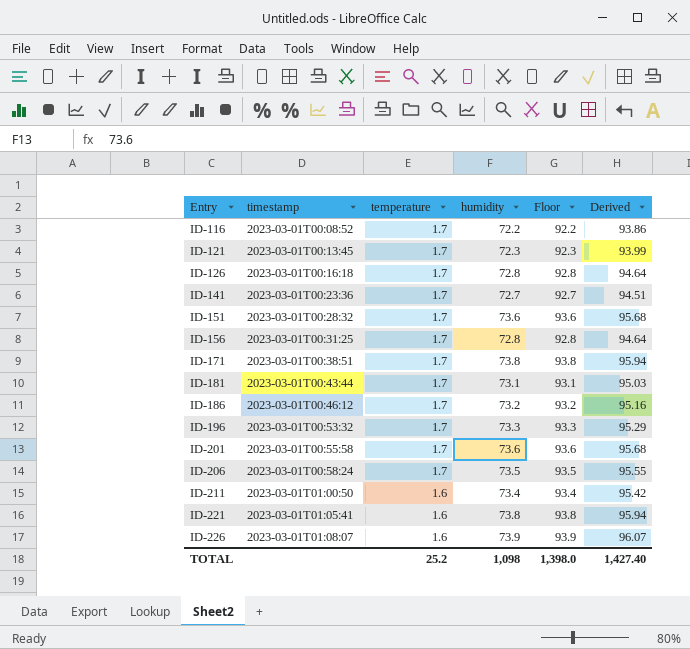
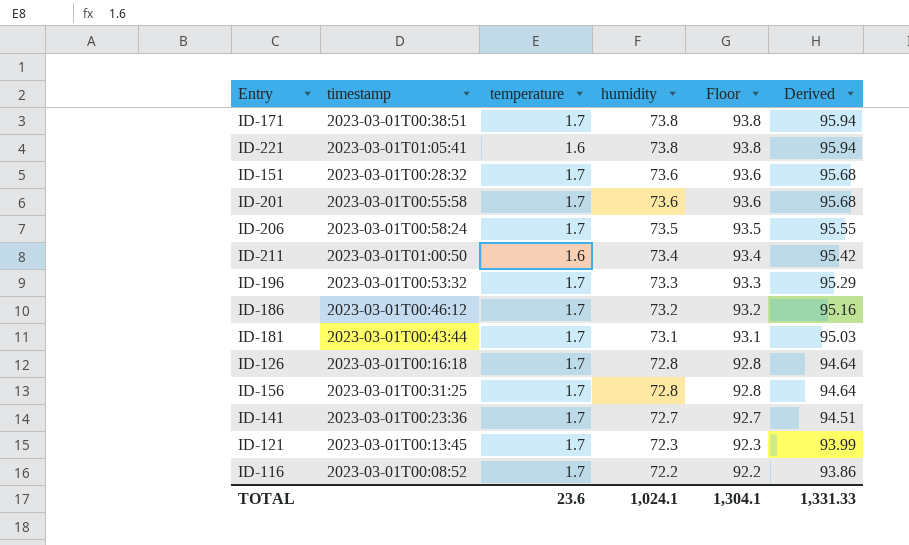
row order: Entry ascending -> humidity descending
row ID-226: 2023-03-01T01:08:07 | 1.6 | 73.9 | 93.9 | 96.07 -> none
TOTAL | temperature: 25.2 -> 23.6
TOTAL | humidity: 1,098 -> 1,024.1
TOTAL | Floor: 1,398.0 -> 1,304.1
TOTAL | Derived: 1,427.40 -> 1,331.33

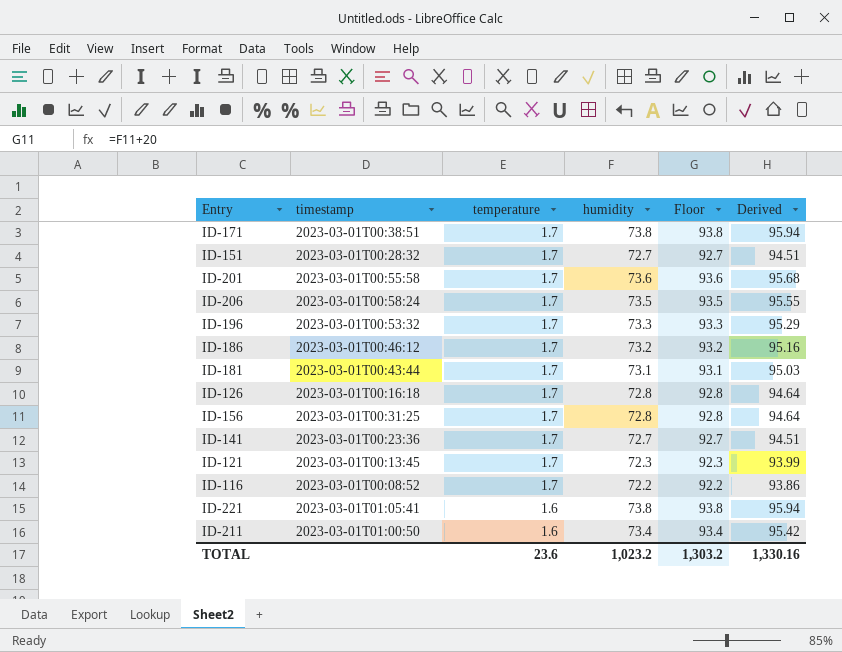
row order: humidity descending -> temperature descending
ID-151 | humidity: 73.6 -> 72.7
ID-151 | Floor: 93.6 -> 92.7
ID-151 | Derived: 95.68 -> 94.51
TOTAL | humidity: 1,024.1 -> 1,023.2
TOTAL | Floor: 1,304.1 -> 1,303.2
TOTAL | Derived: 1,331.33 -> 1,330.16

